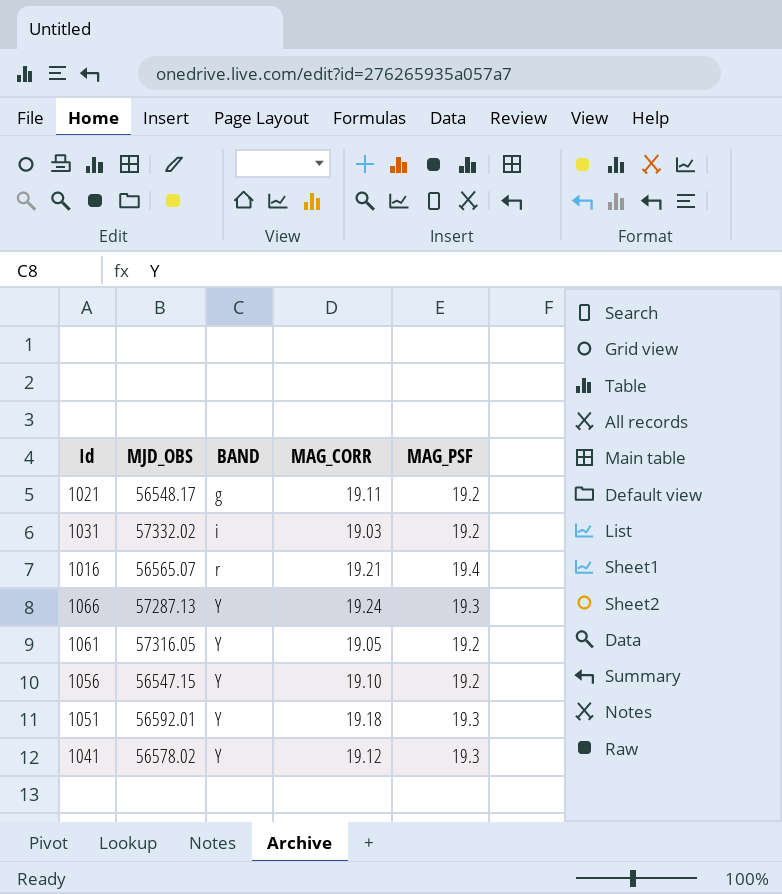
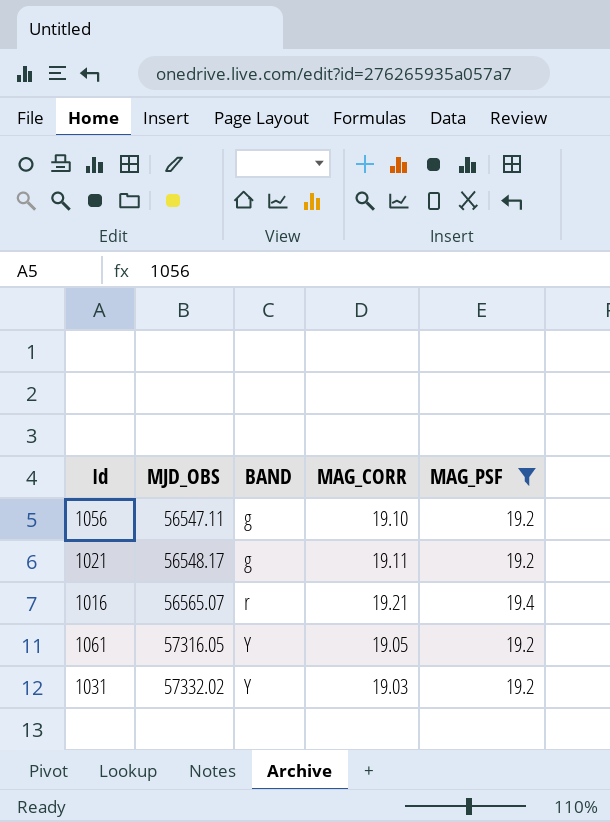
filter: none -> MAG_PSF != 19.3
row order: BAND ascending -> MJD_OBS ascending
1056 | MJD_OBS: 56547.15 -> 56547.11
1056 | BAND: Y -> g
1031 | BAND: i -> Y

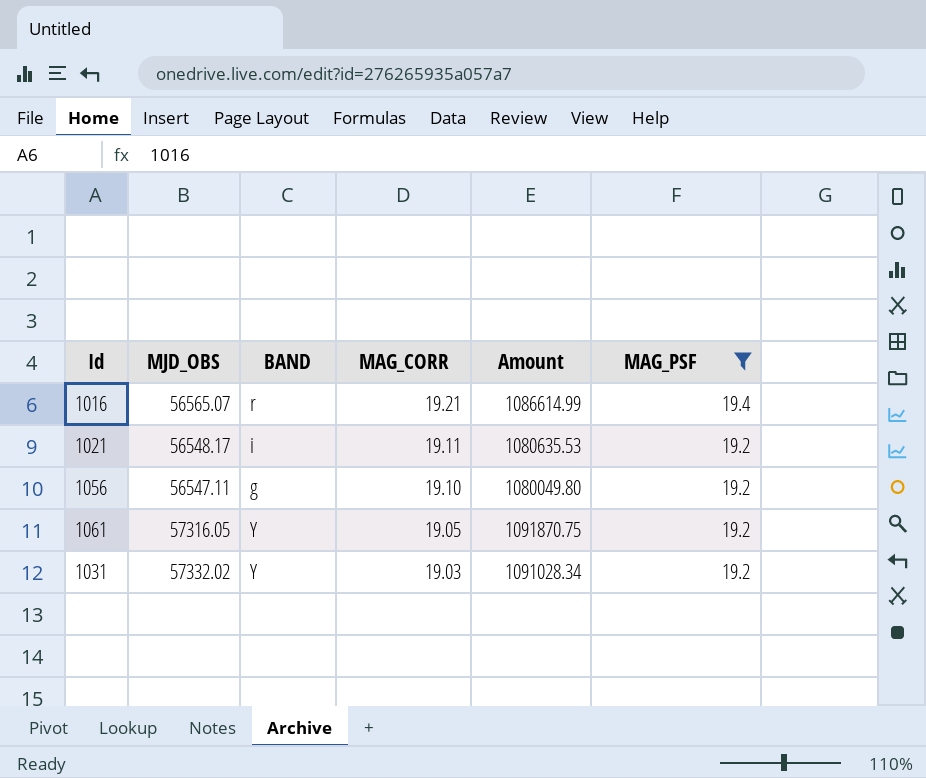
row order: MJD_OBS ascending -> MAG_CORR descending
column Amount | formula: none -> [MJD_OBS] * [MAG_CORR]
1021 | BAND: g -> i

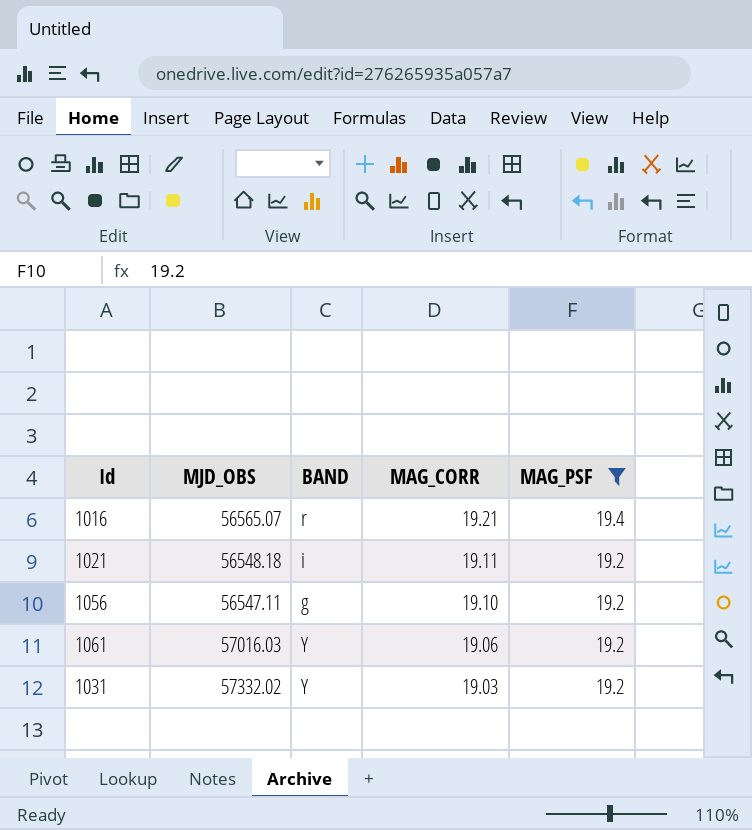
column Amount | formula: [MJD_OBS] * [MAG_CORR] -> none
1021 | MJD_OBS: 56548.17 -> 56548.18
1061 | MJD_OBS: 57316.05 -> 57016.03
1061 | MAG_CORR: 19.05 -> 19.06

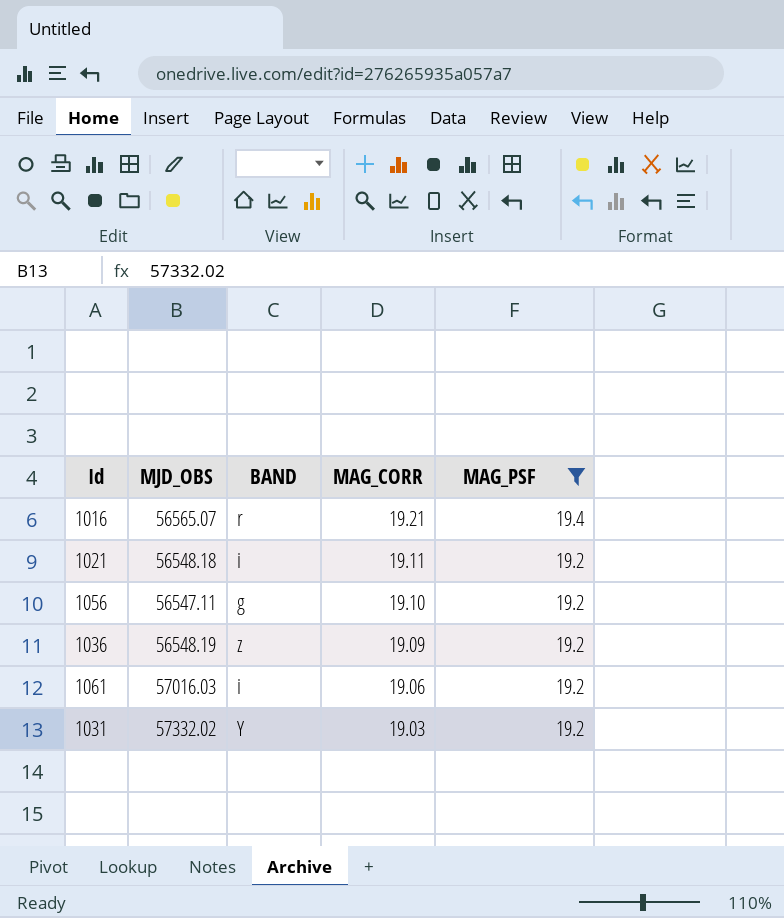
row 1036: none -> 56548.19 | z | 19.09 | 19.2
1061 | BAND: Y -> i

